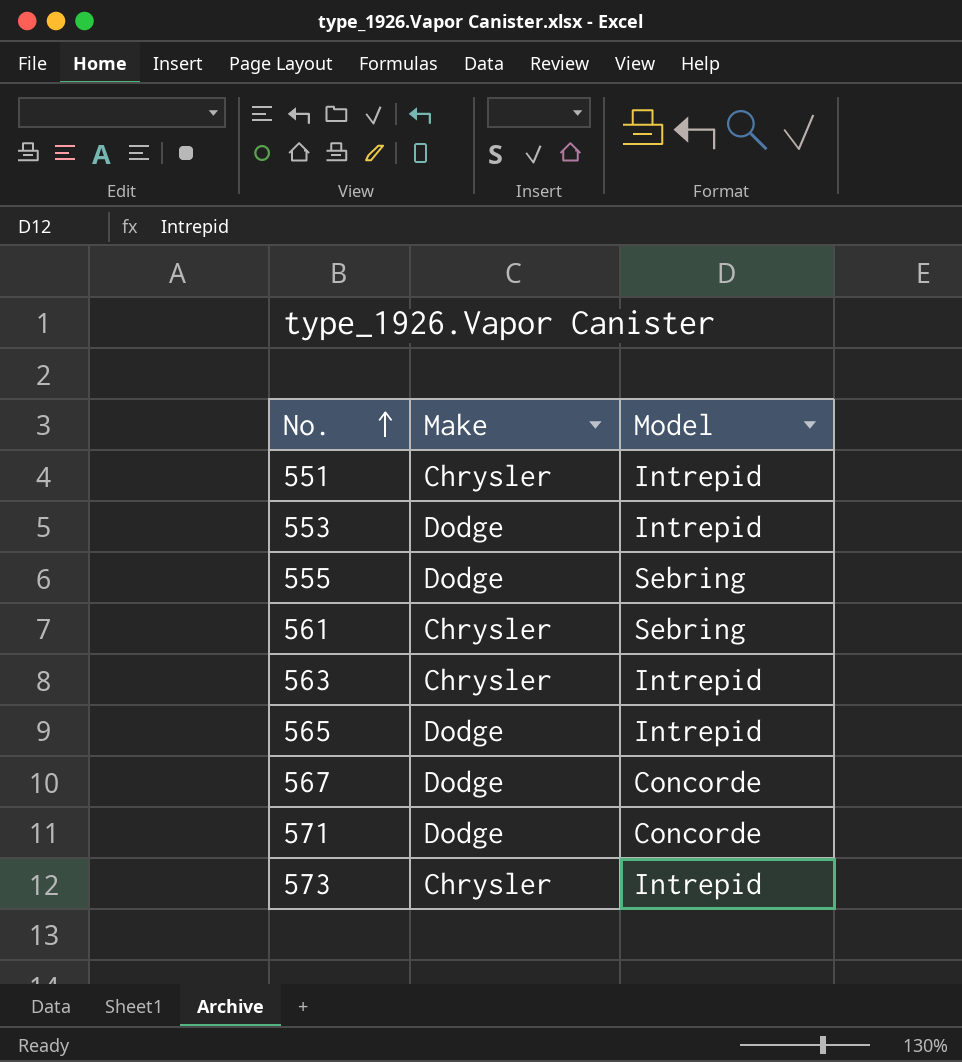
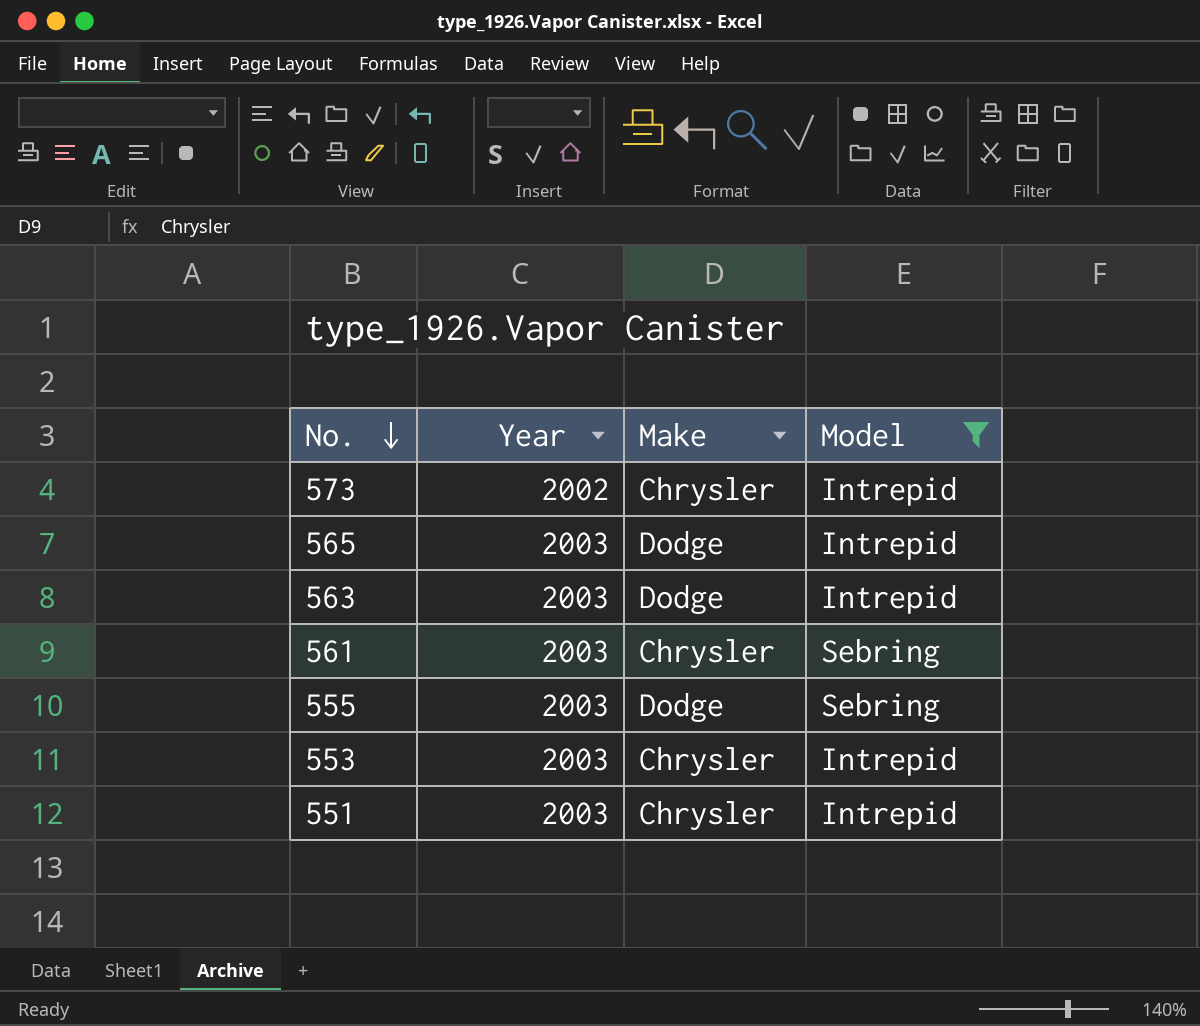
filter: none -> Model != Concorde
row order: No. ascending -> No. descending
column Year | position: none -> 2
563 | Make: Chrysler -> Dodge
553 | Make: Dodge -> Chrysler

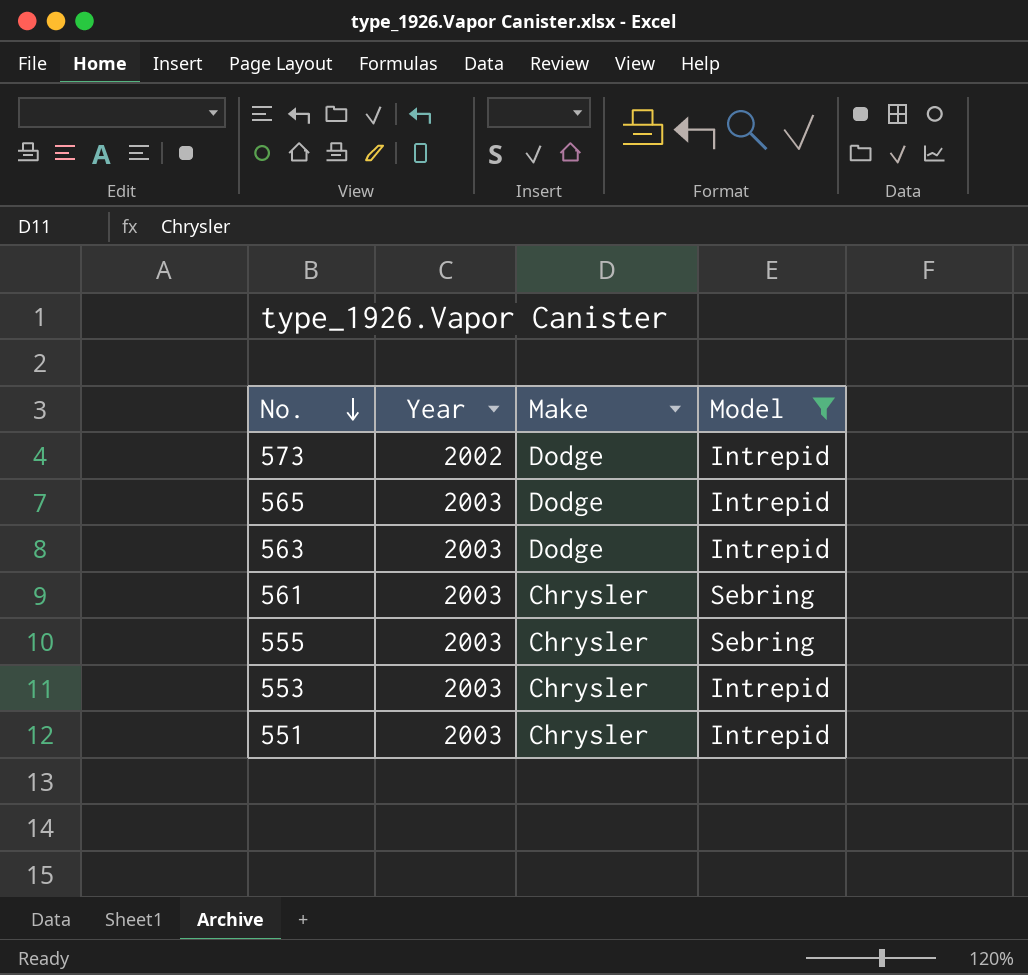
573 | Make: Chrysler -> Dodge
555 | Make: Dodge -> Chrysler

